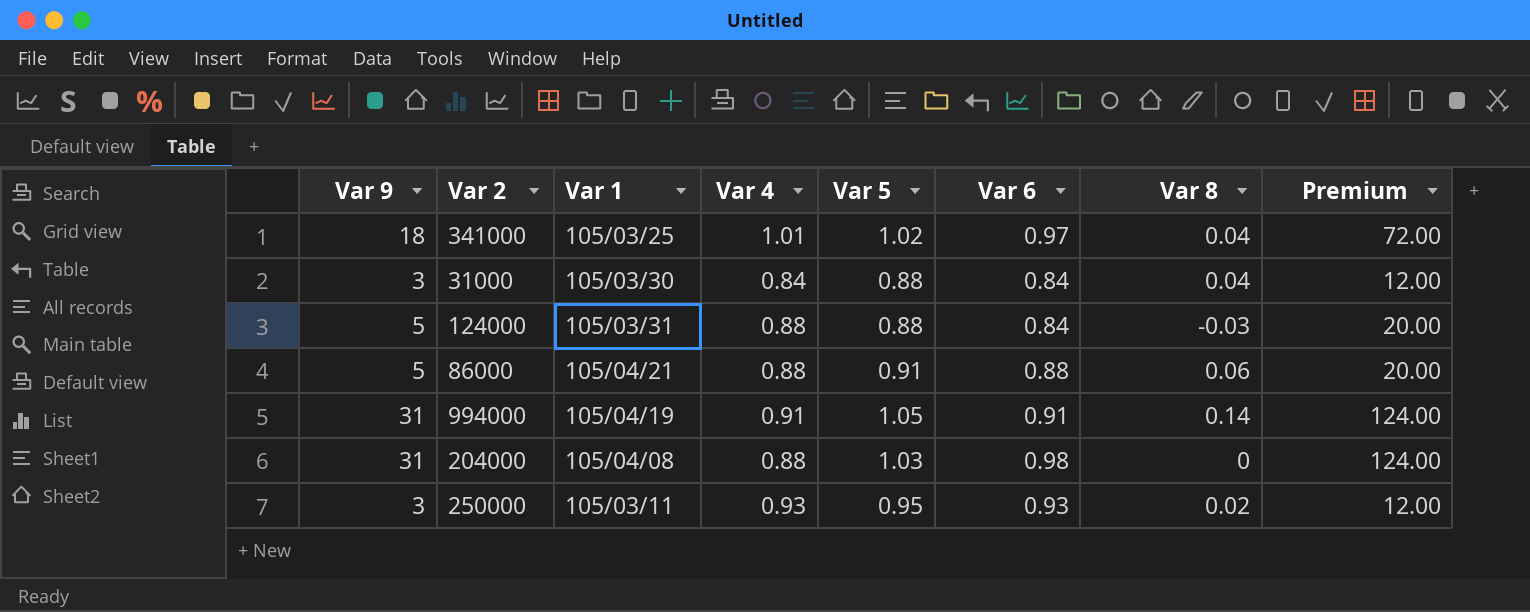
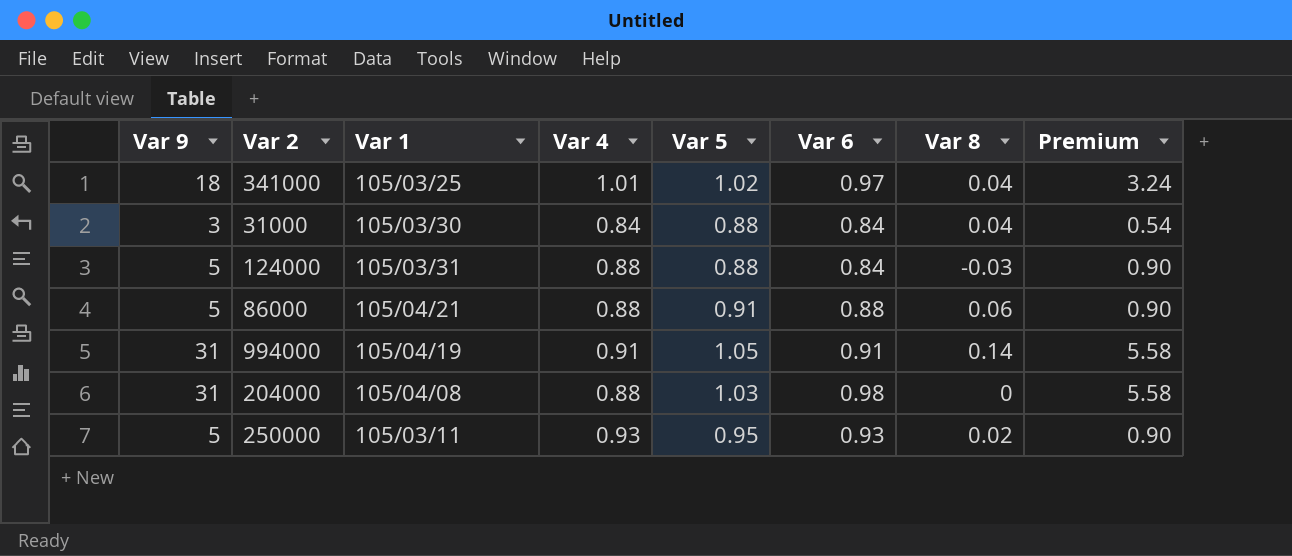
column Premium | formula: [Var 9] * 4 -> [Var 9] * 0.18
250000 | Var 9: 3 -> 5

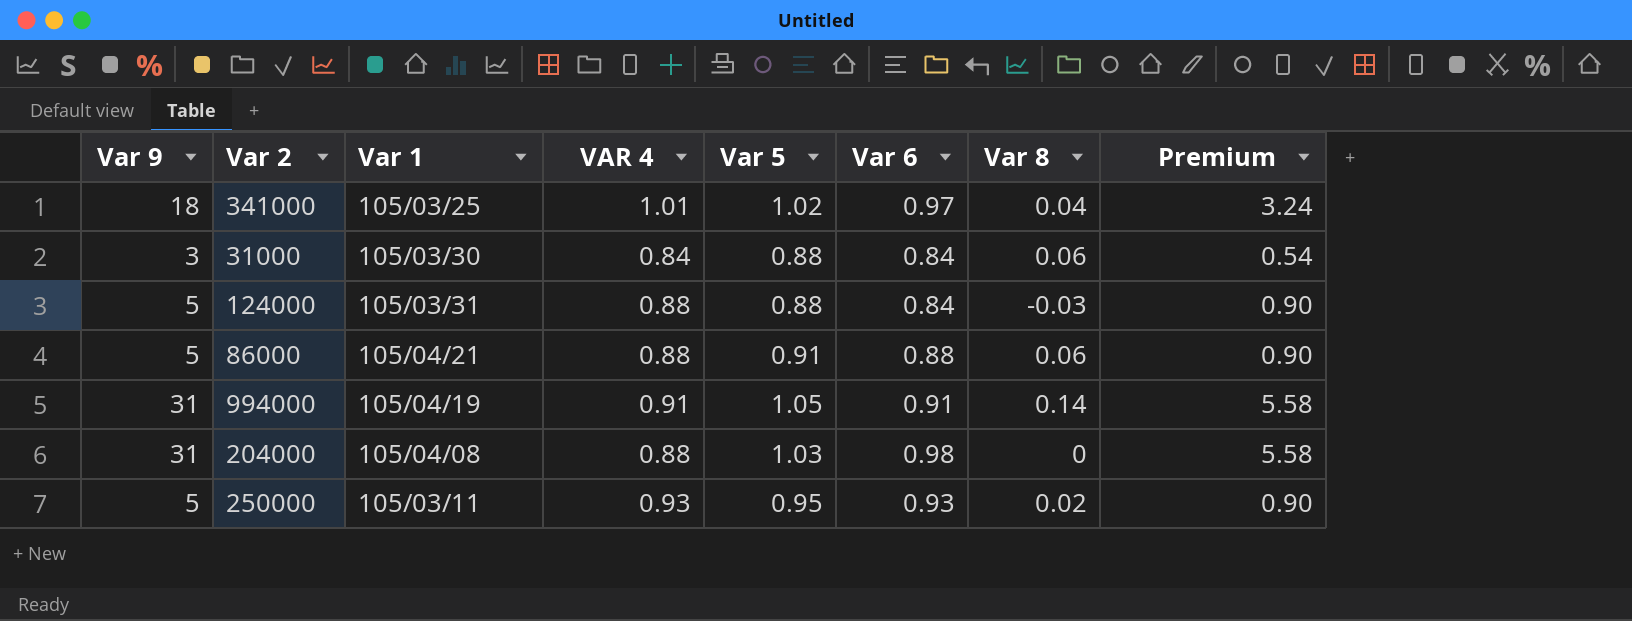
column name: Var 4 -> VAR 4
31000 | Var 8: 0.04 -> 0.06

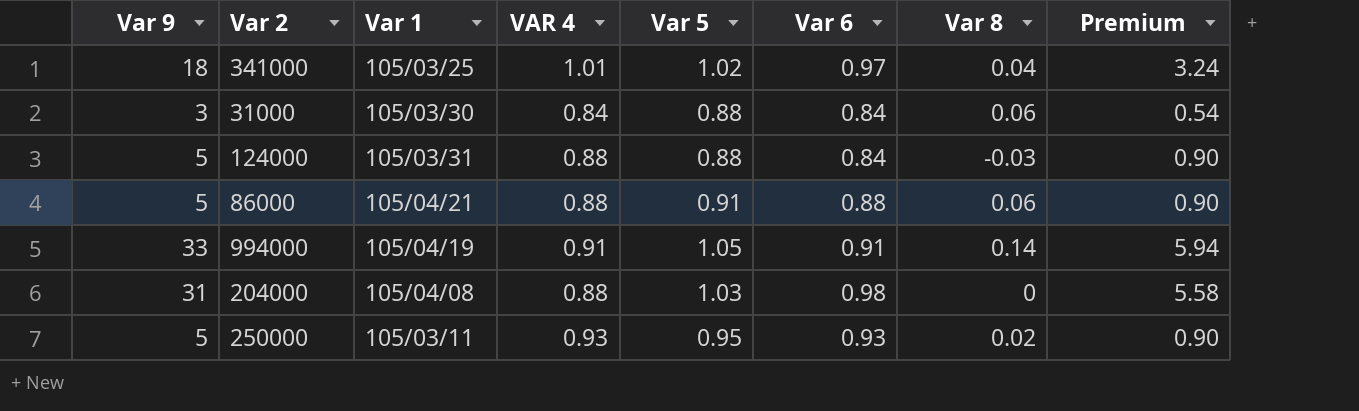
994000 | Var 9: 31 -> 33
994000 | Premium: 5.58 -> 5.94

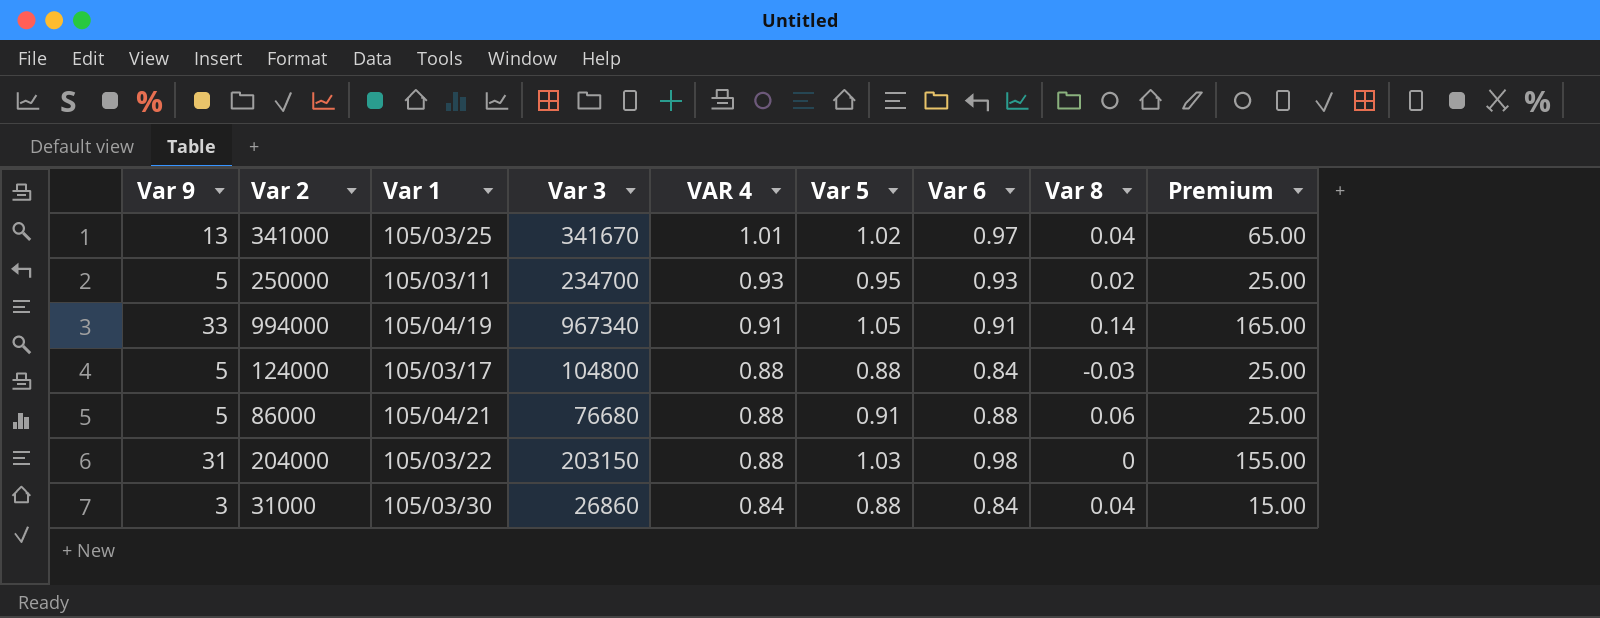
row order: none -> VAR 4 descending
column Var 3 | position: none -> 4
column Premium | formula: [Var 9] * 0.18 -> [Var 9] * 5
341000 | Var 9: 18 -> 13
124000 | Var 1: 105/03/31 -> 105/03/17
204000 | Var 1: 105/04/08 -> 105/03/22
31000 | Var 8: 0.06 -> 0.04

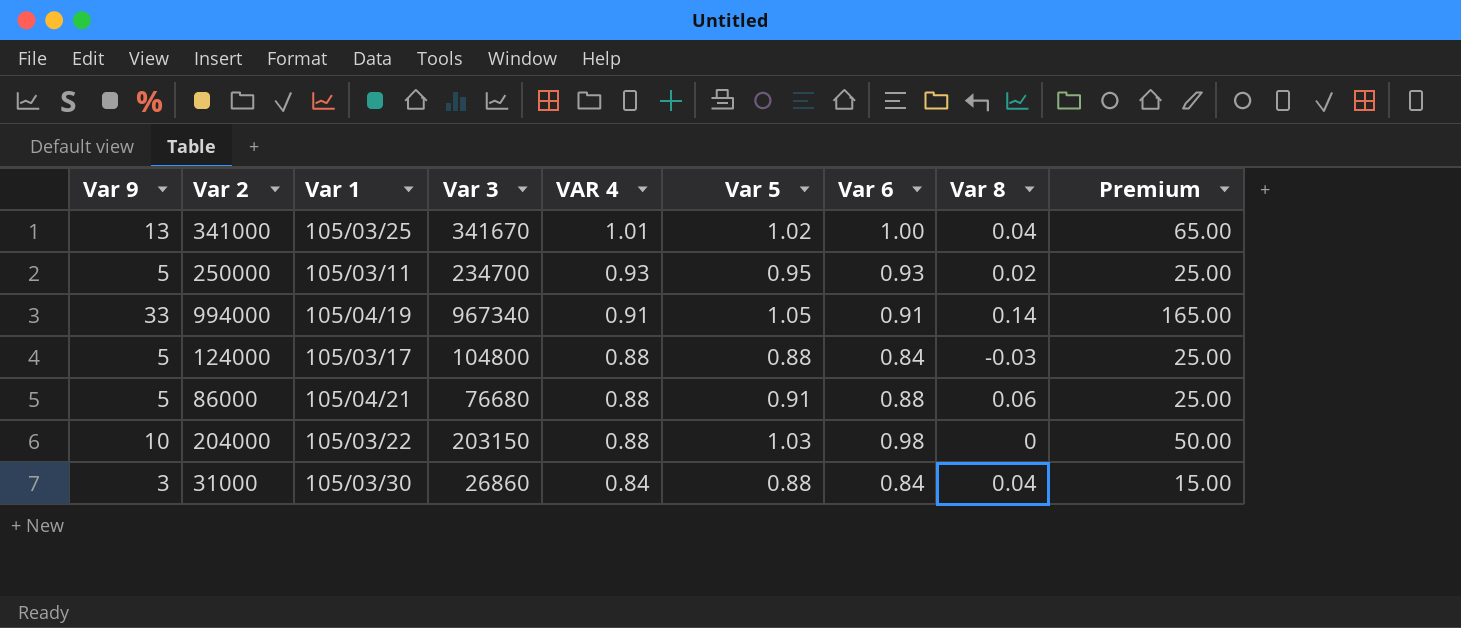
341000 | Var 6: 0.97 -> 1.00
204000 | Var 9: 31 -> 10
204000 | Premium: 155.00 -> 50.00

